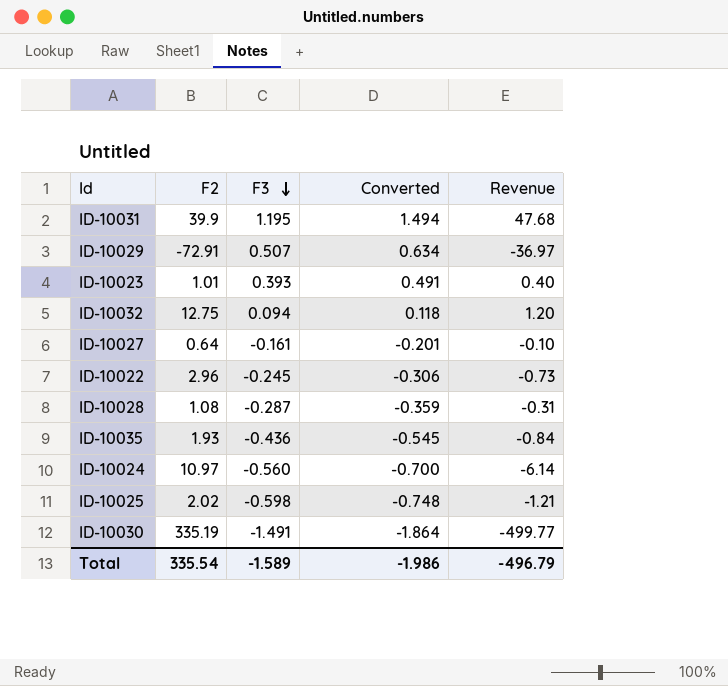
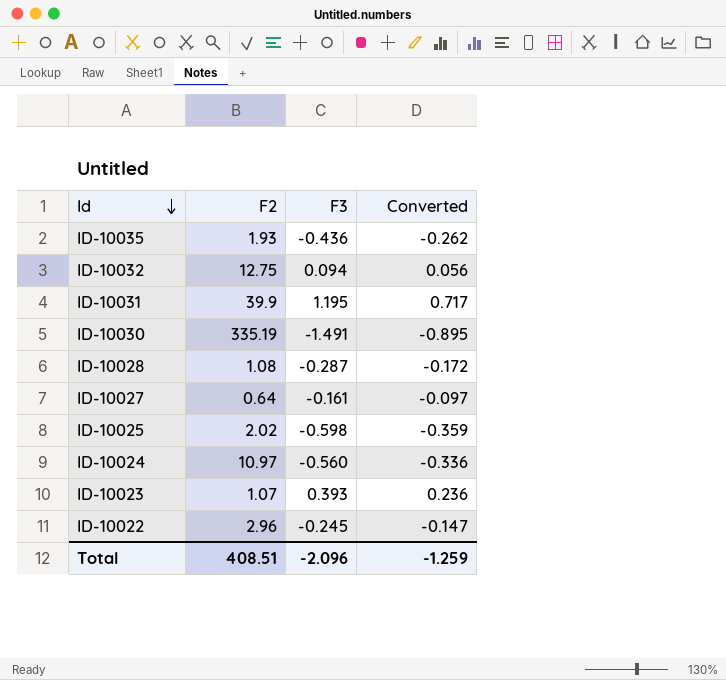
row order: F3 descending -> Id descending
column Revenue | formula: [F2] * [F3] -> none
column Converted | formula: [F3] * 1.25 -> [F3] * 0.6
row ID-10029: -72.91 | 0.507 | 0.634 | -36.97 -> none
ID-10023 | F2: 1.01 -> 1.07
Total | F2: 335.54 -> 408.51
Total | F3: -1.589 -> -2.096
Total | Converted: -1.986 -> -1.259

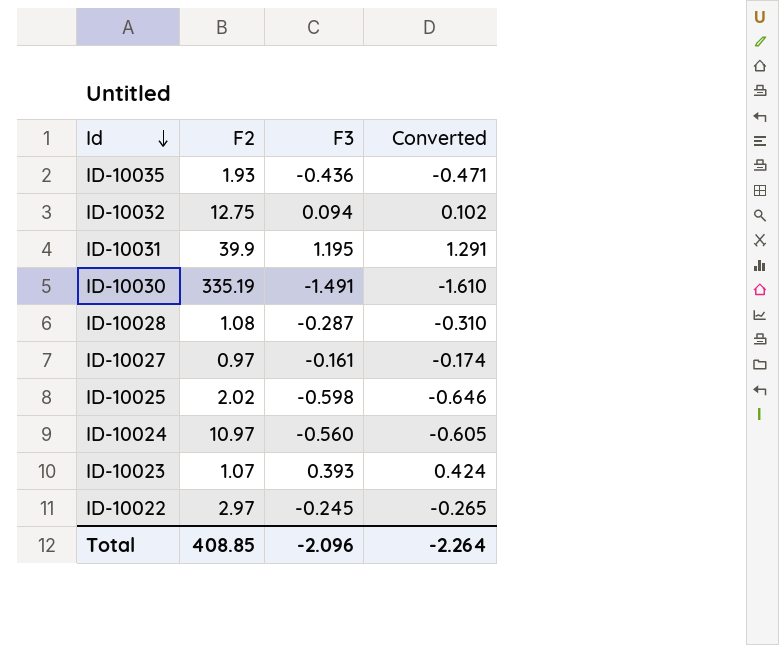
column Converted | formula: [F3] * 0.6 -> [F3] * 1.08
ID-10027 | F2: 0.64 -> 0.97
ID-10022 | F2: 2.96 -> 2.97
Total | F2: 408.51 -> 408.85
Total | Converted: -1.259 -> -2.264

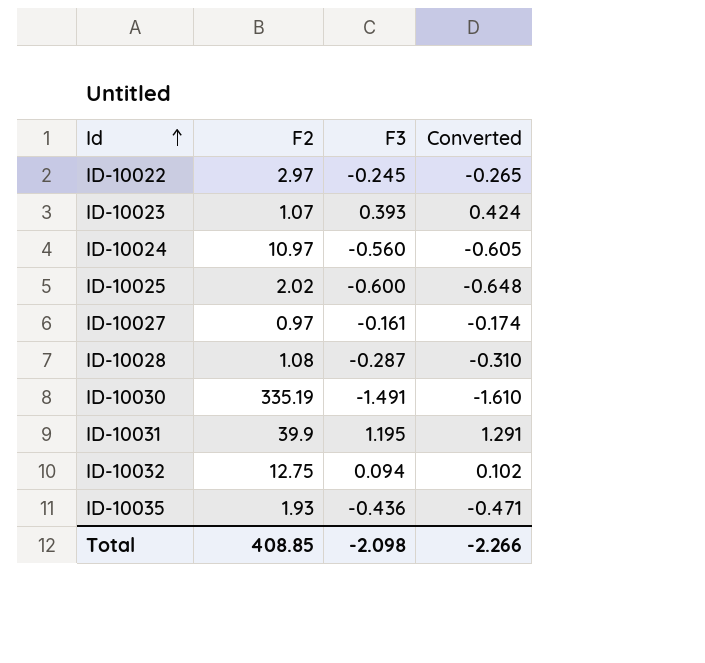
row order: Id descending -> Id ascending
ID-10025 | F3: -0.598 -> -0.600
ID-10025 | Converted: -0.646 -> -0.648
Total | F3: -2.096 -> -2.098
Total | Converted: -2.264 -> -2.266

